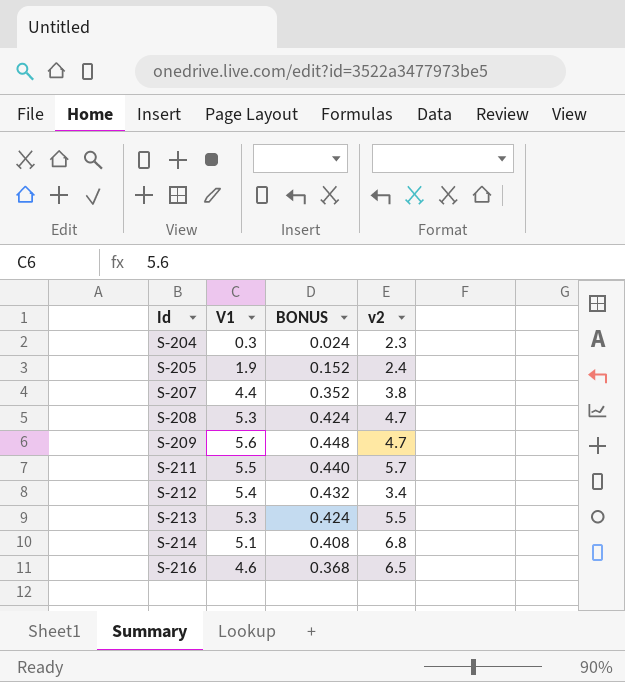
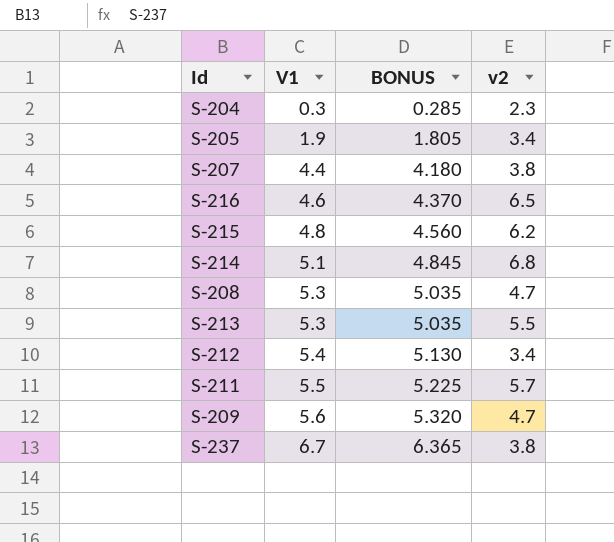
row order: Id ascending -> V1 ascending
column BONUS | formula: [V1] * 0.08 -> [V1] * 0.95
S-205 | v2: 2.4 -> 3.4
row S-215: none -> 4.8 | 4.560 | 6.2
row S-237: none -> 6.7 | 6.365 | 3.8

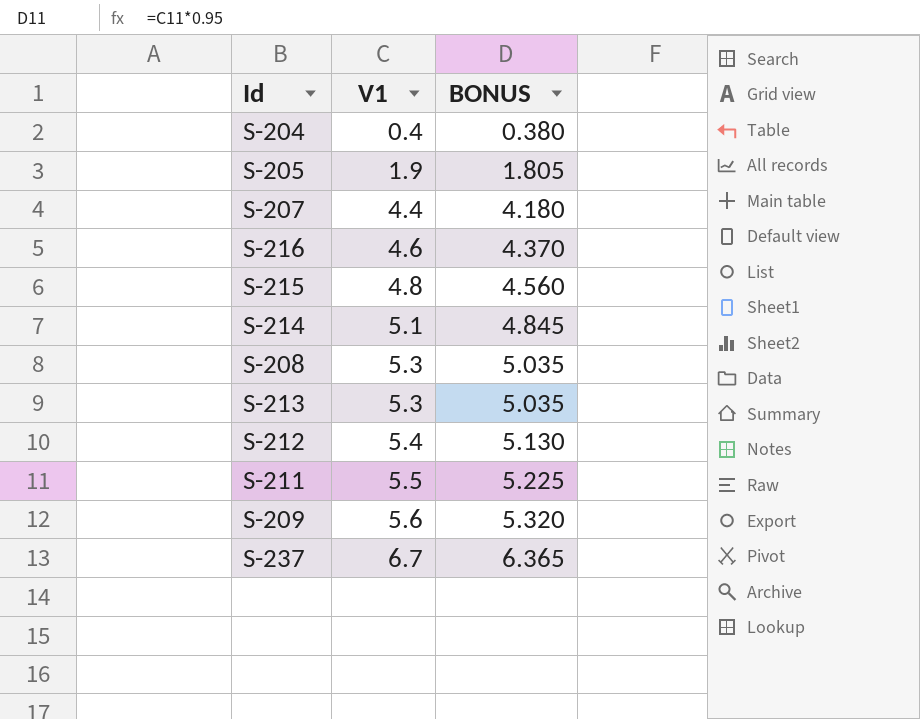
column v2 | position: 4 -> none
S-204 | V1: 0.3 -> 0.4
S-204 | BONUS: 0.285 -> 0.380

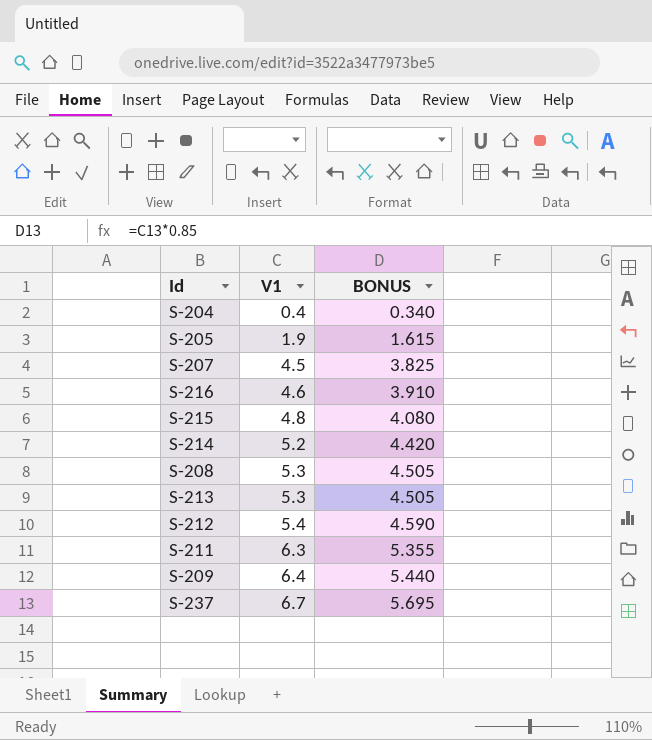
column BONUS | formula: [V1] * 0.95 -> [V1] * 0.85
S-207 | V1: 4.4 -> 4.5
S-214 | V1: 5.1 -> 5.2
S-211 | V1: 5.5 -> 6.3
S-209 | V1: 5.6 -> 6.4

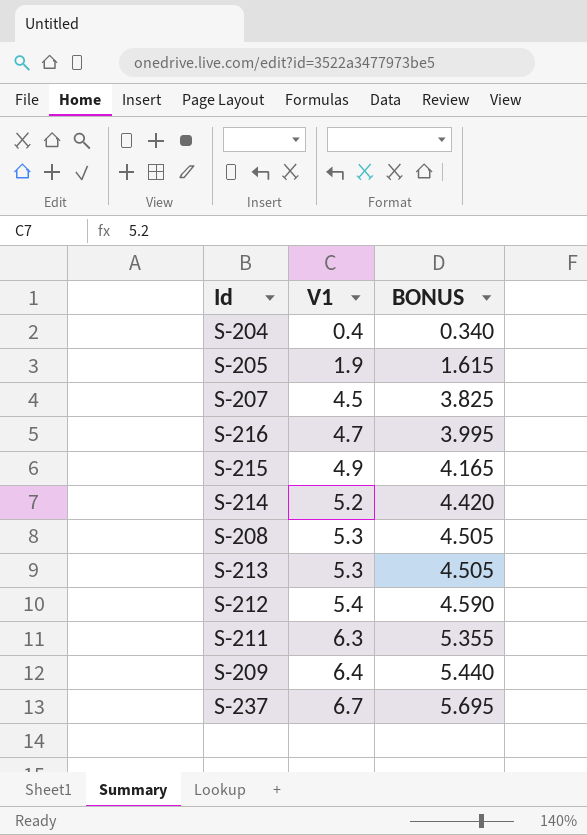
S-216 | V1: 4.6 -> 4.7
S-216 | BONUS: 3.910 -> 3.995
S-215 | V1: 4.8 -> 4.9
S-215 | BONUS: 4.080 -> 4.165

